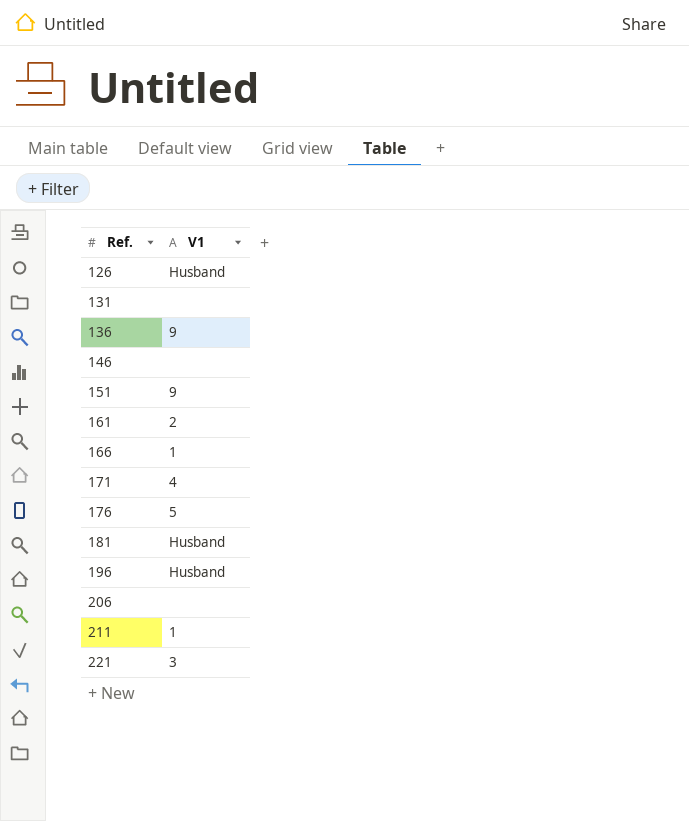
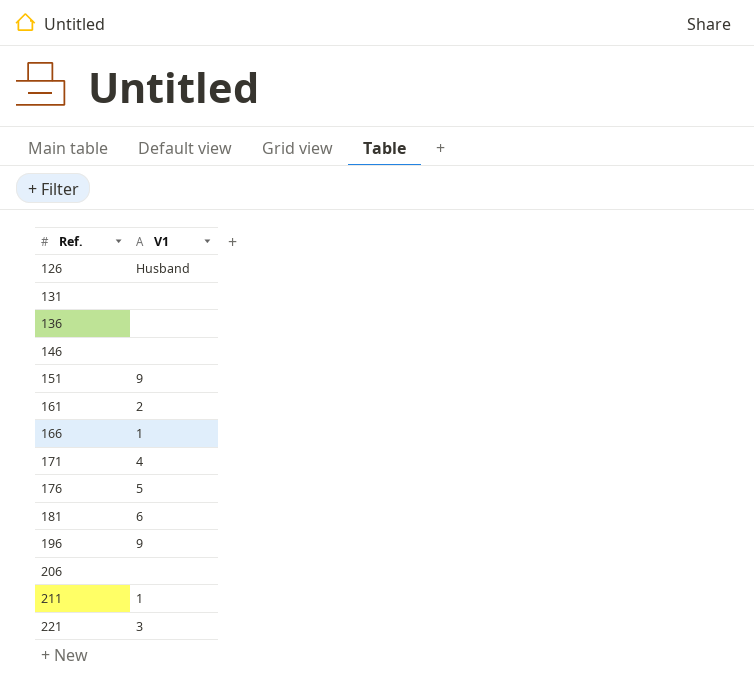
136 | V1: 9 -> none
181 | V1: Husband -> 6
196 | V1: Husband -> 9

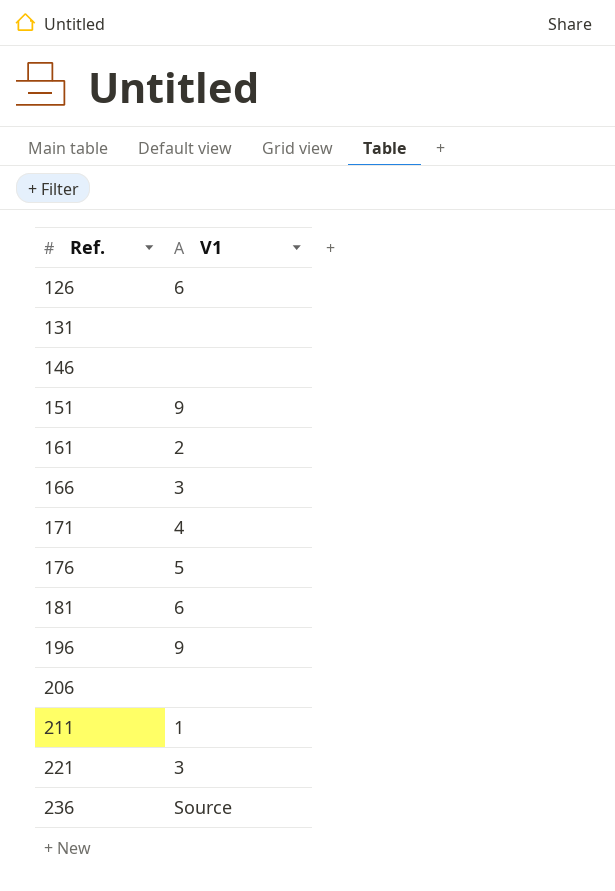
row 136: none -> none
126 | V1: Husband -> 6
166 | V1: 1 -> 3
row 236: none -> Source

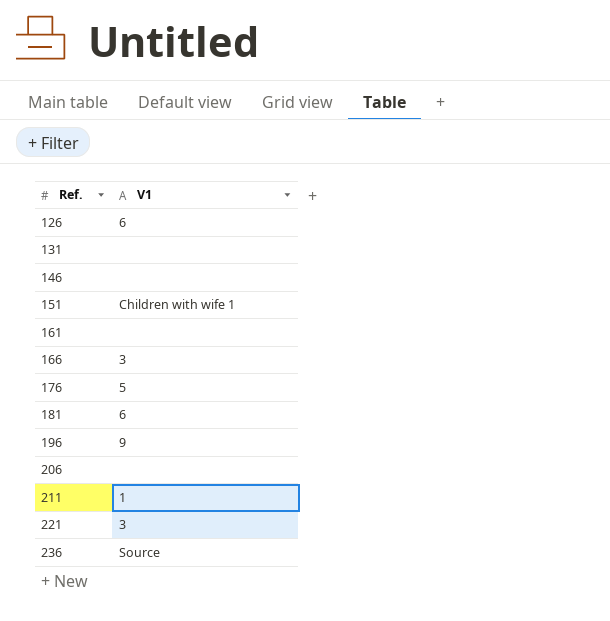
row 171: 4 -> none
151 | V1: 9 -> Children with wife 1
161 | V1: 2 -> none

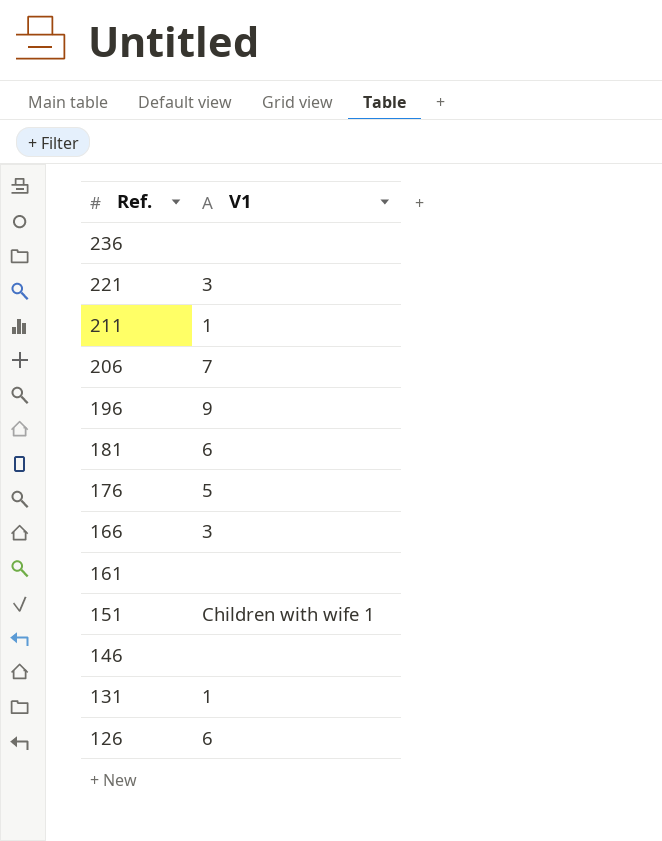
row order: Ref. ascending -> Ref. descending
236 | V1: Source -> none
206 | V1: none -> 7
131 | V1: none -> 1

